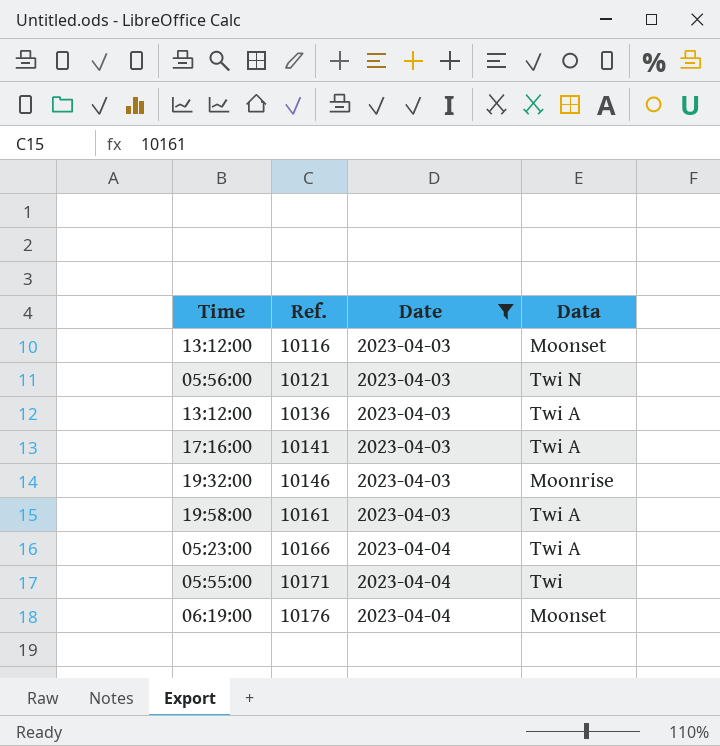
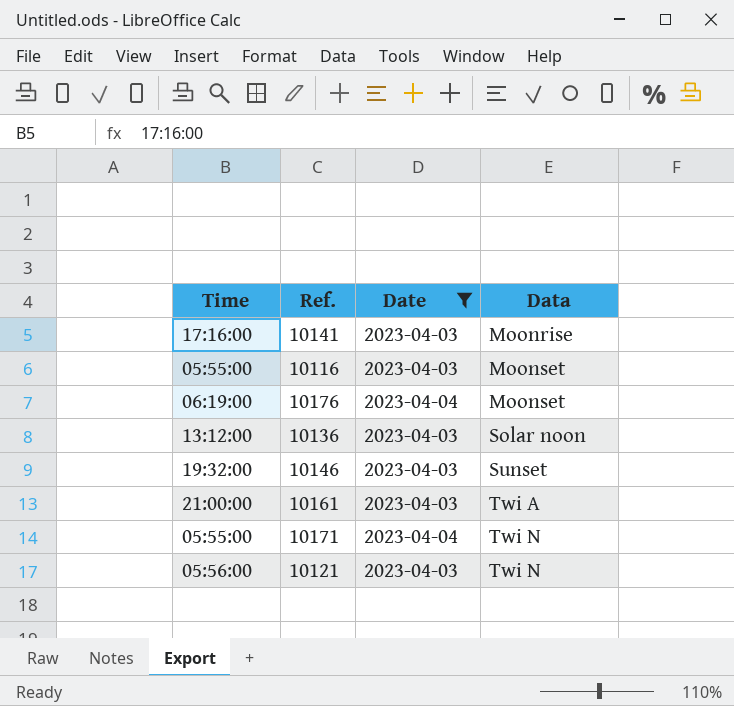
row order: Ref. ascending -> Data ascending
row 10166: 05:23:00 | 2023-04-04 | Twi A -> none
10141 | Data: Twi A -> Moonrise
10116 | Time: 13:12:00 -> 05:55:00
10136 | Data: Twi A -> Solar noon
10146 | Data: Moonrise -> Sunset
10161 | Time: 19:58:00 -> 21:00:00
10171 | Data: Twi -> Twi N

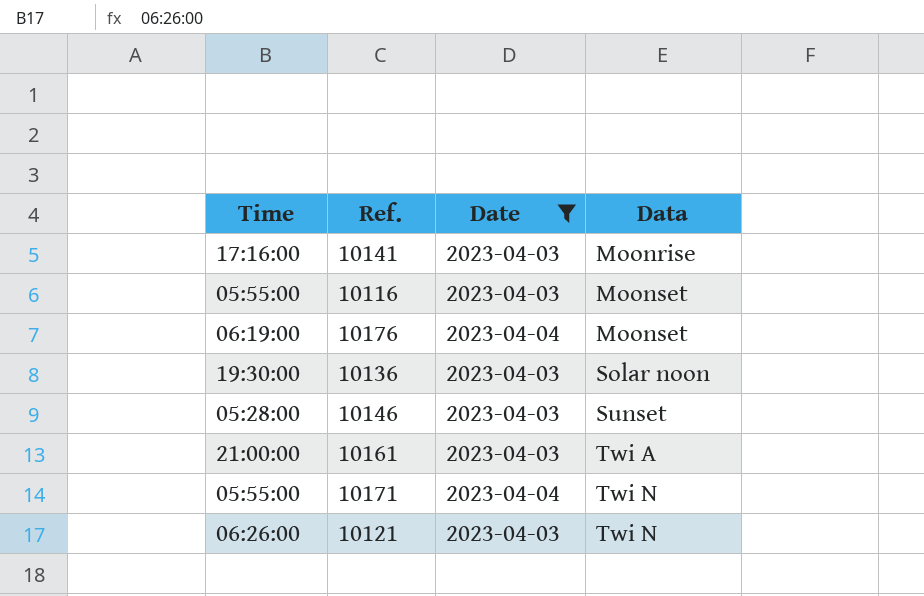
10136 | Time: 13:12:00 -> 19:30:00
10146 | Time: 19:32:00 -> 05:28:00
10121 | Time: 05:56:00 -> 06:26:00

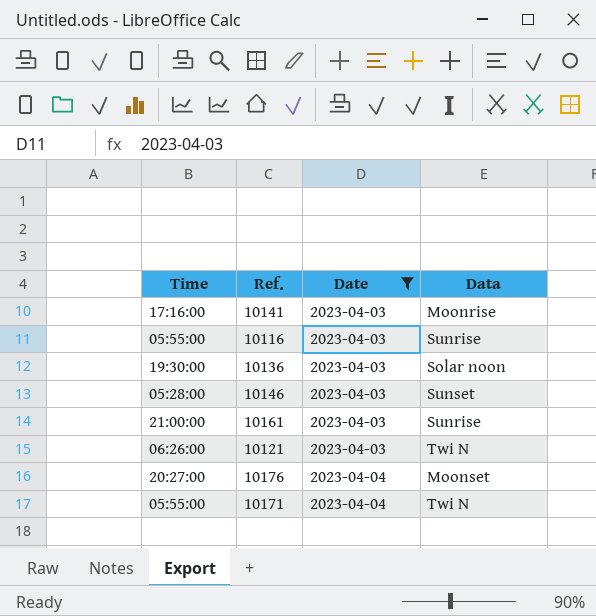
row order: Data ascending -> Date ascending
10116 | Data: Moonset -> Sunrise
10161 | Data: Twi A -> Sunrise
10176 | Time: 06:19:00 -> 20:27:00

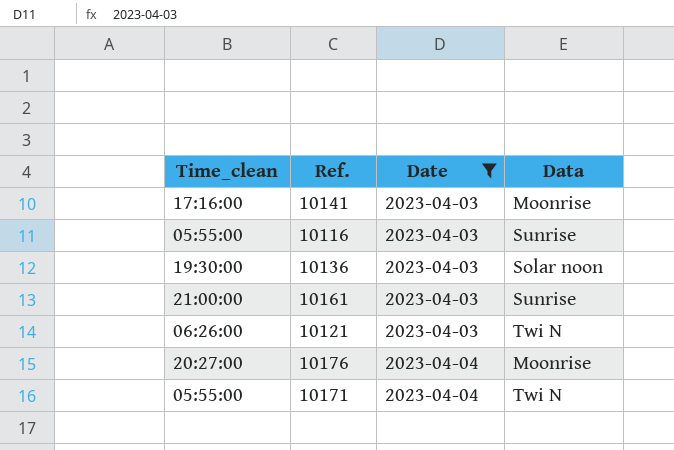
column name: Time -> Time_clean
row 10146: 05:28:00 | 2023-04-03 | Sunset -> none
10176 | Data: Moonset -> Moonrise

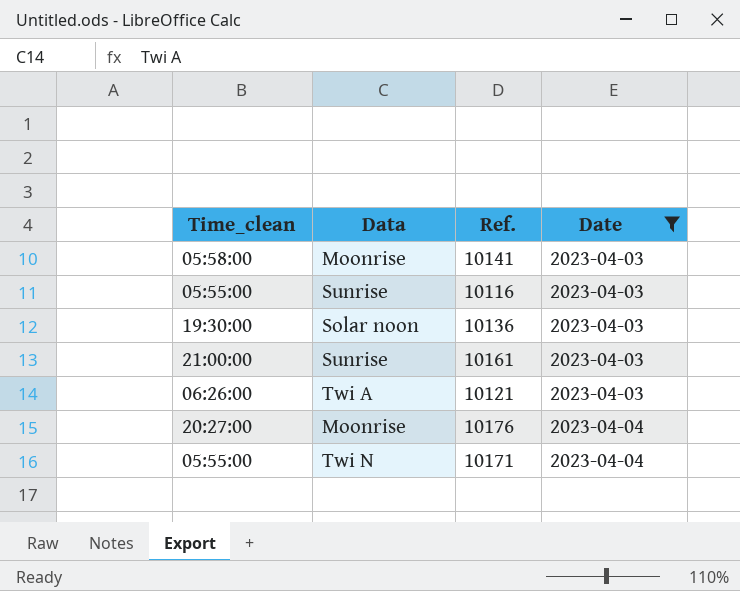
column Data | position: 4 -> 2
10141 | Time_clean: 17:16:00 -> 05:58:00
10121 | Data: Twi N -> Twi A

